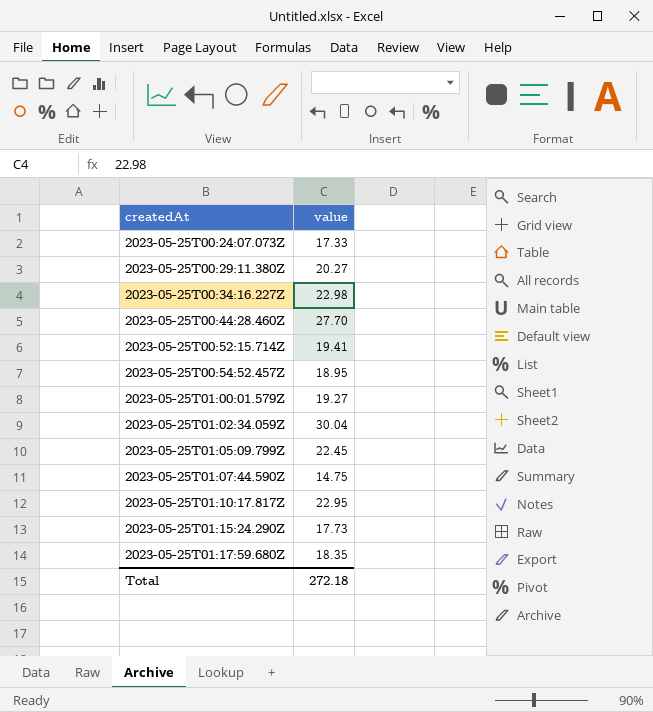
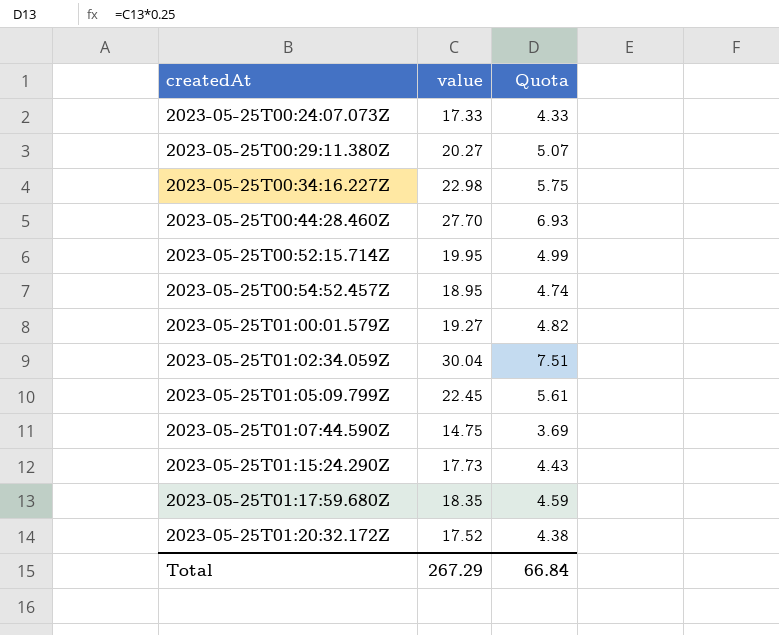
column Quota | formula: none -> [value] * 0.25
row 2023-05-25T01:10:17.817Z: 22.95 -> none
2023-05-25T00:52:15.714Z | value: 19.41 -> 19.95
row 2023-05-25T01:20:32.172Z: none -> 17.52 | 4.38
Total | value: 272.18 -> 267.29

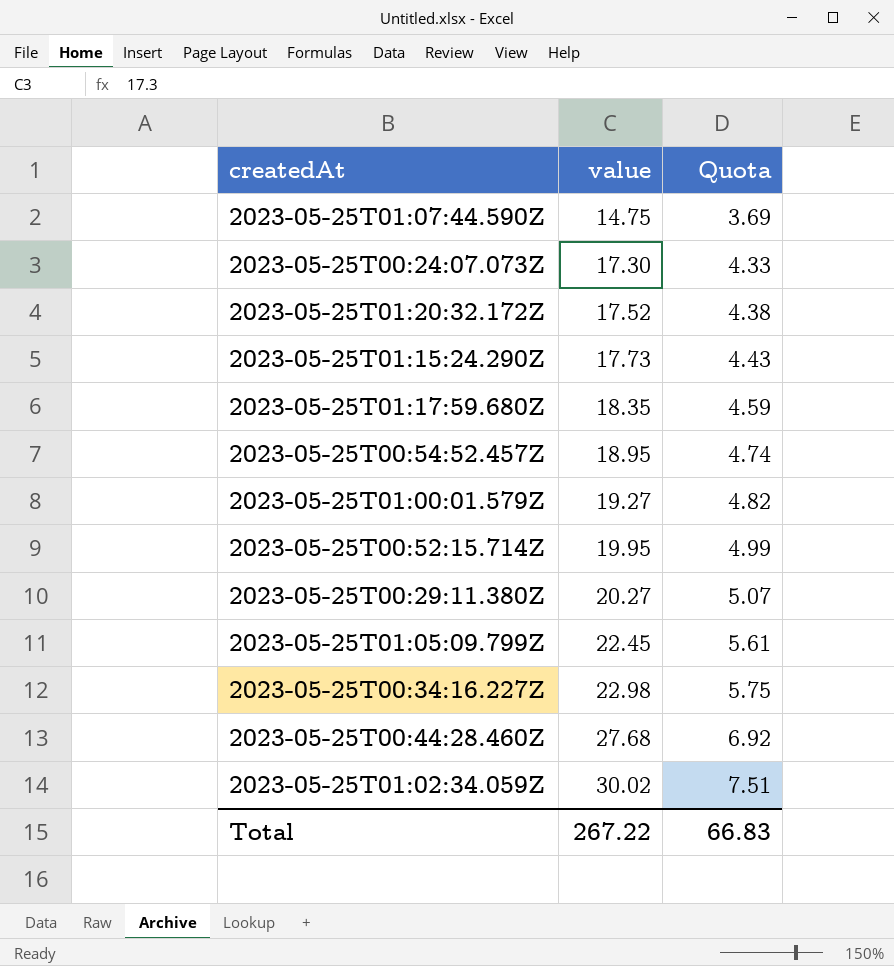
row order: createdAt ascending -> value ascending
2023-05-25T00:24:07.073Z | value: 17.33 -> 17.30
2023-05-25T00:44:28.460Z | value: 27.70 -> 27.68
2023-05-25T00:44:28.460Z | Quota: 6.93 -> 6.92
2023-05-25T01:02:34.059Z | value: 30.04 -> 30.02
Total | value: 267.29 -> 267.22
Total | Quota: 66.84 -> 66.83

